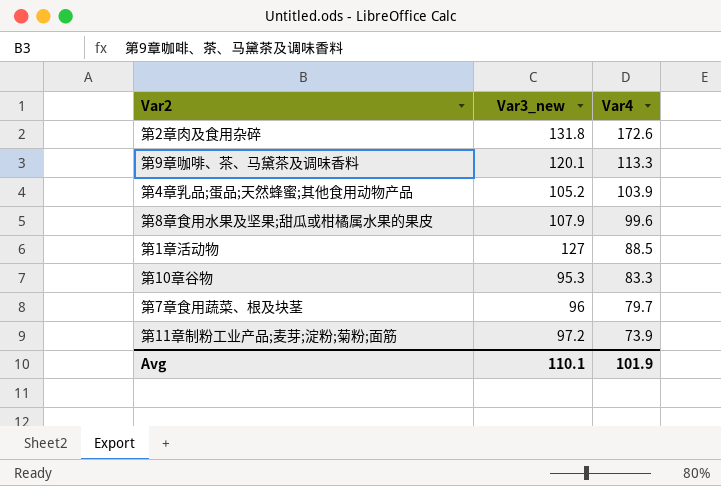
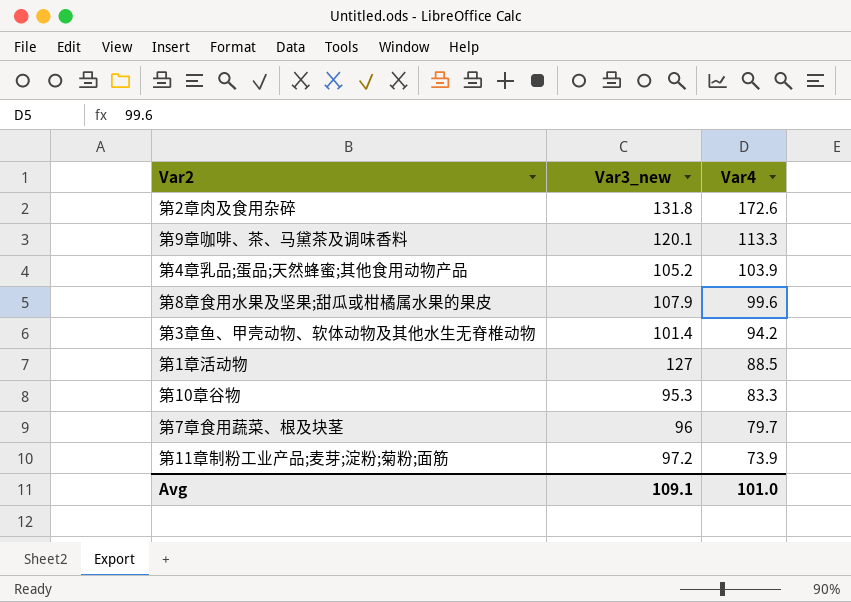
row 第3章鱼、甲壳动物、软体动物及其他水生无脊椎动物: none -> 101.4 | 94.2
Avg | Var3_new: 110.1 -> 109.1
Avg | Var4: 101.9 -> 101.0

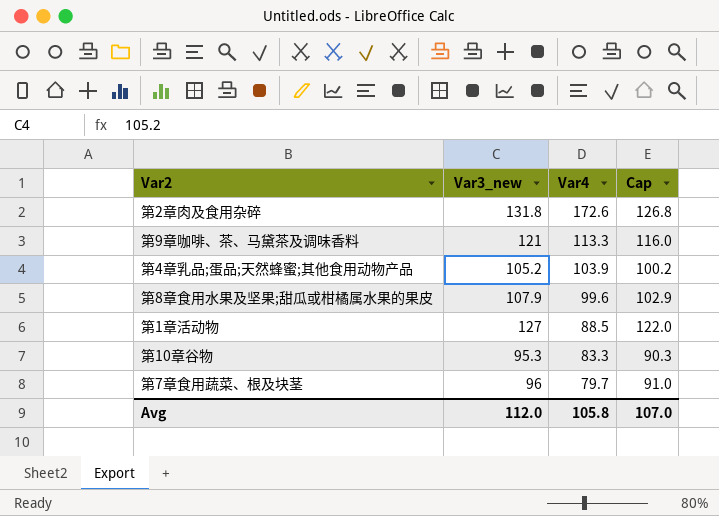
column Cap | formula: none -> [Var3_new] - 5
row 第3章鱼、甲壳动物、软体动物及其他水生无脊椎动物: 101.4 | 94.2 -> none
row 第11章制粉工业产品;麦芽;淀粉;菊粉;面筋: 97.2 | 73.9 -> none
第9章咖啡、茶、马黛茶及调味香料 | Var3_new: 120.1 -> 121
Avg | Var3_new: 109.1 -> 112.0
Avg | Var4: 101.0 -> 105.8

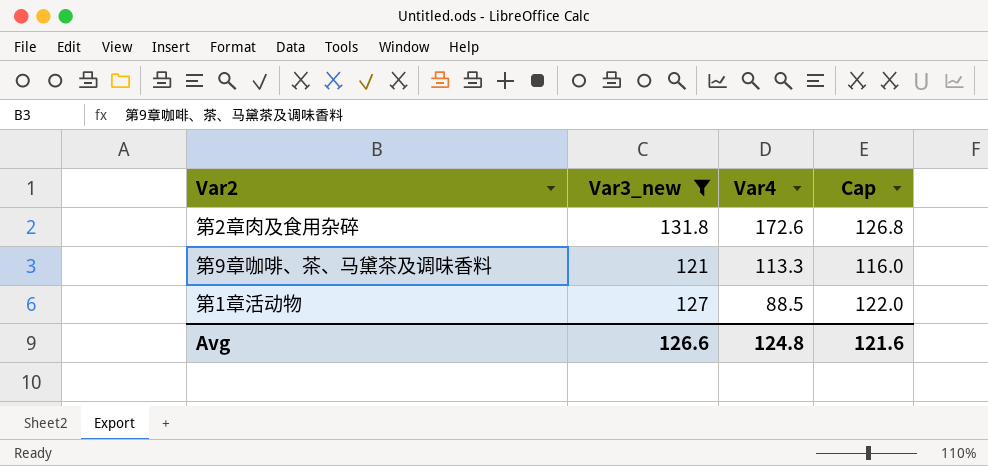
filter: none -> Var3_new >= 121
Avg | Var3_new: 112.0 -> 126.6
Avg | Var4: 105.8 -> 124.8
Avg | Cap: 107.0 -> 121.6

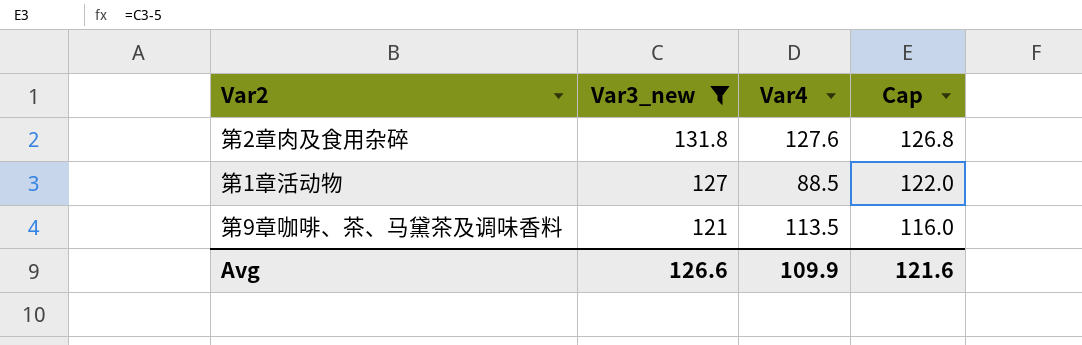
row order: Var4 descending -> Var3_new descending
第2章肉及食用杂碎 | Var4: 172.6 -> 127.6
第9章咖啡、茶、马黛茶及调味香料 | Var4: 113.3 -> 113.5
Avg | Var4: 124.8 -> 109.9

